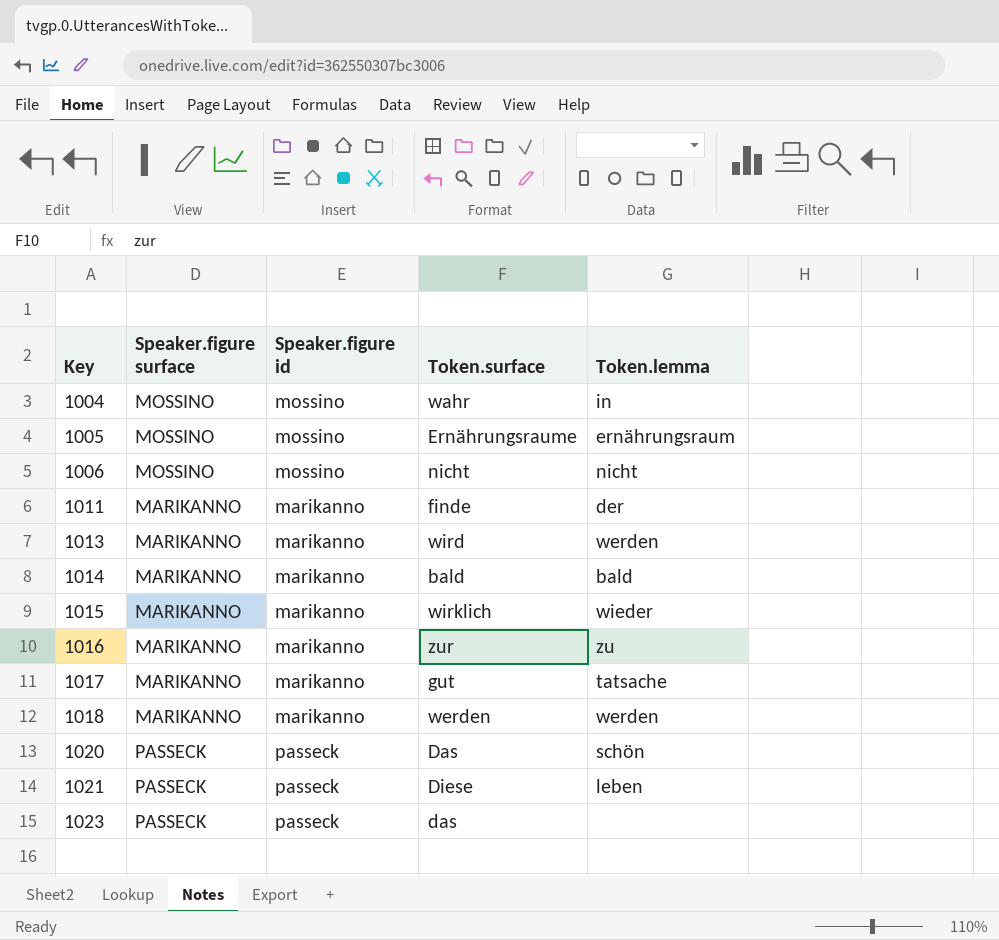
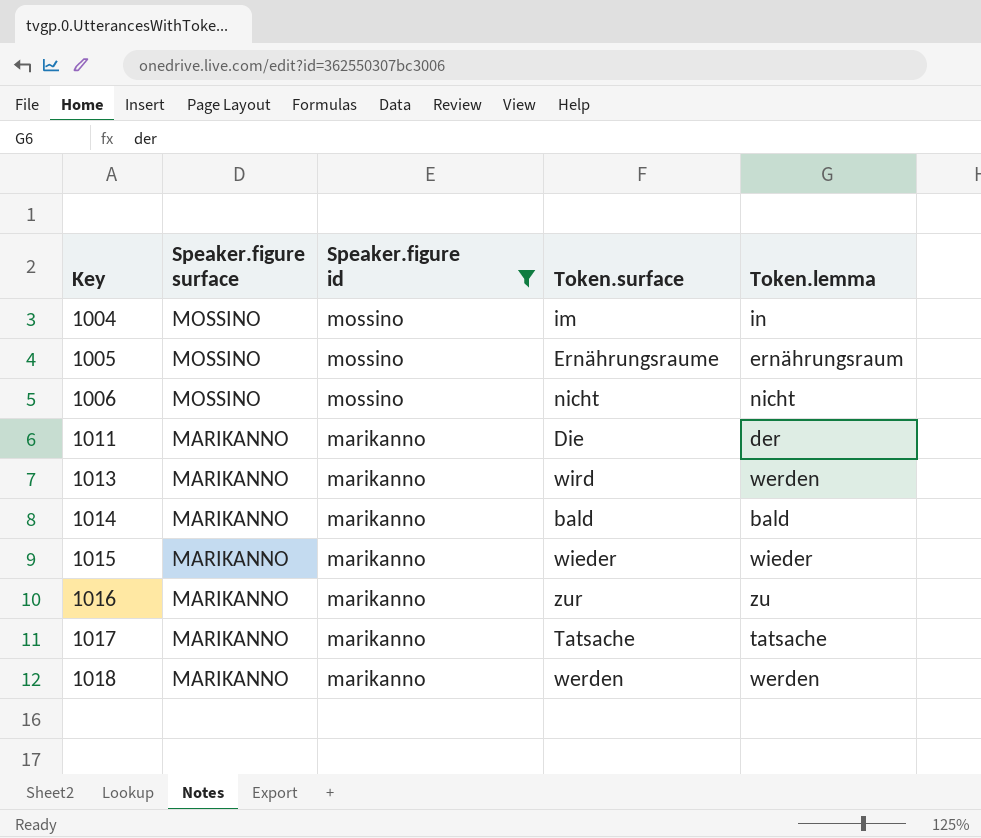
filter: none -> Speaker.figure id != passeck
1004 | Token.surface: wahr -> im
1011 | Token.surface: finde -> Die
1015 | Token.surface: wirklich -> wieder
1017 | Token.surface: gut -> Tatsache

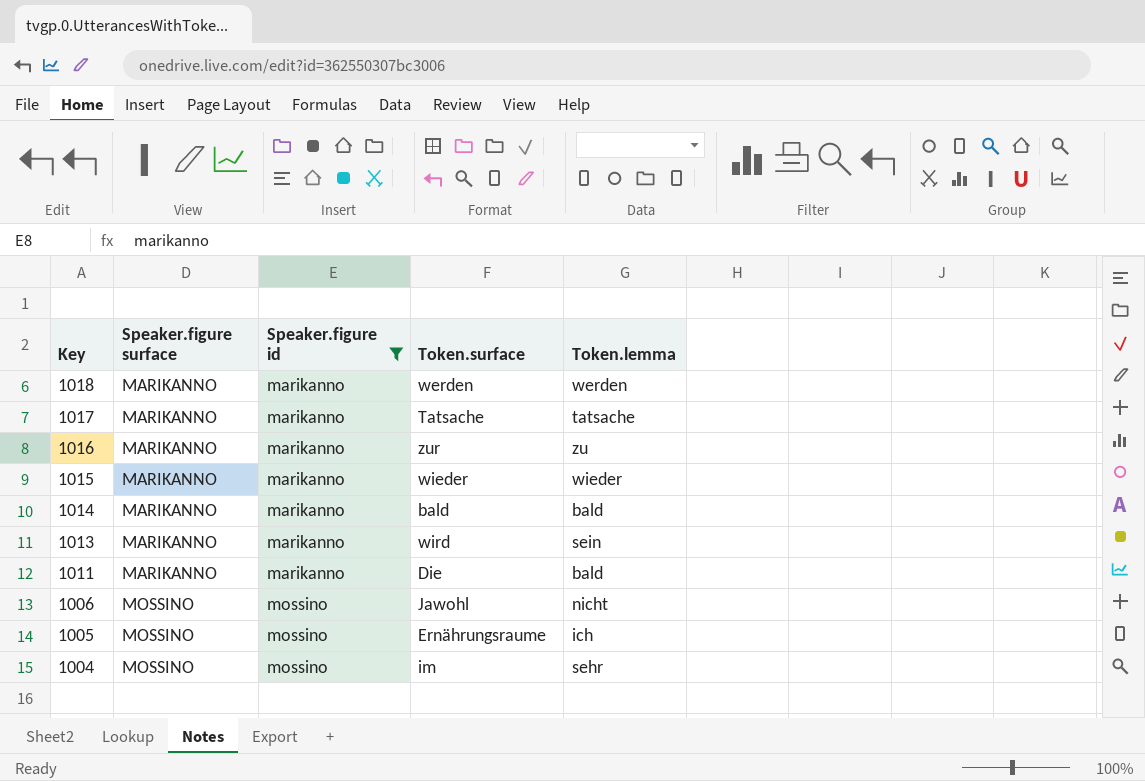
row order: Key ascending -> Key descending
1013 | Token.lemma: werden -> sein
1011 | Token.lemma: der -> bald
1006 | Token.surface: nicht -> Jawohl
1005 | Token.lemma: ernährungsraum -> ich
1004 | Token.lemma: in -> sehr

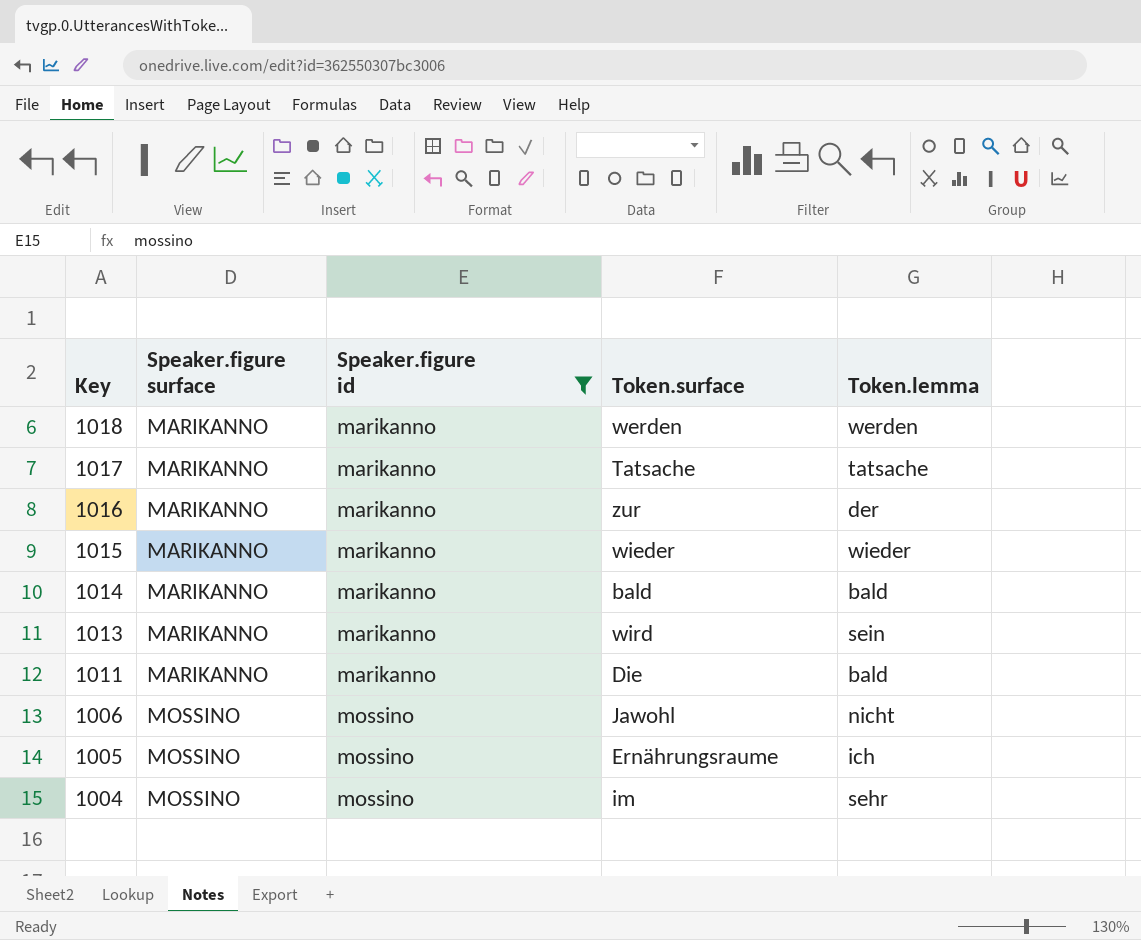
1016 | Token.lemma: zu -> der

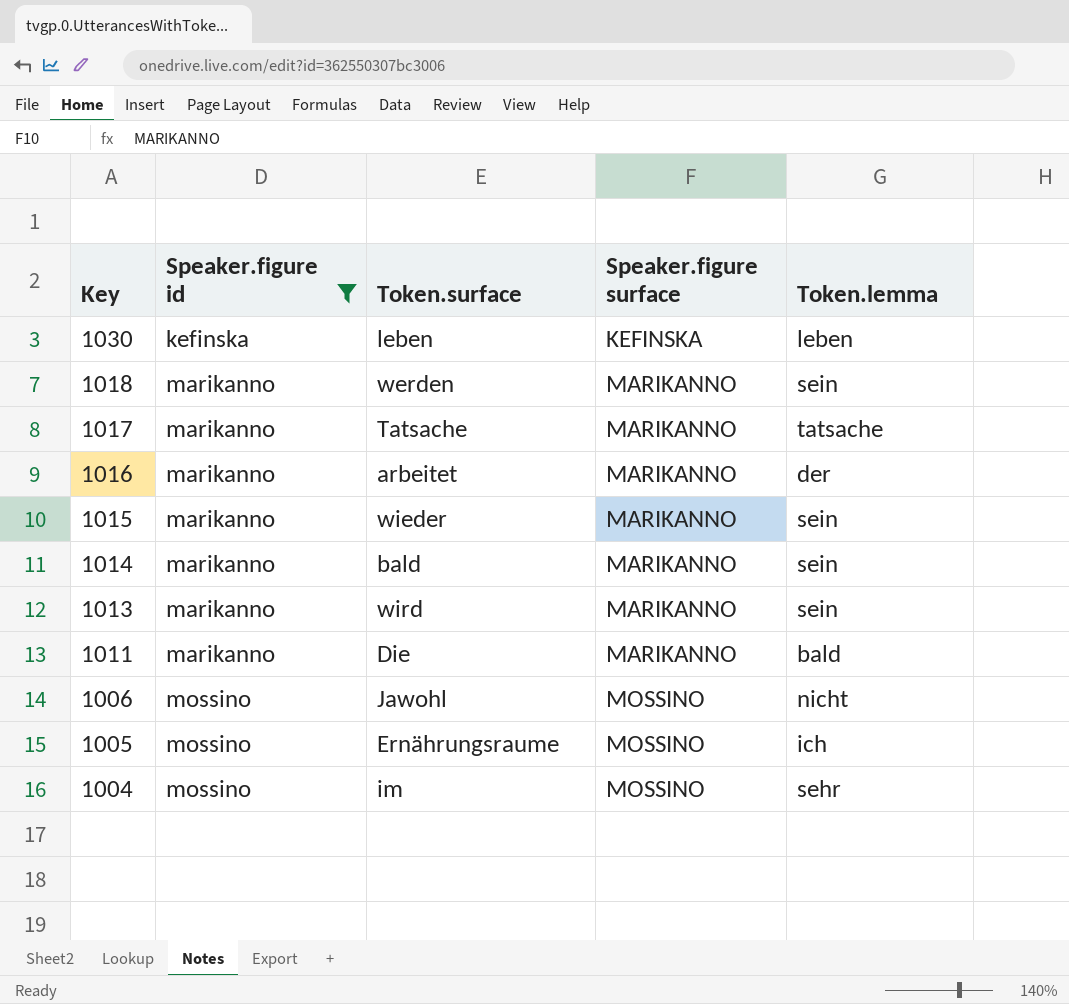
column Speaker.figure surface | position: 2 -> 4
row 1030: none -> kefinska | leben | KEFINSKA | leben
1018 | Token.lemma: werden -> sein
1016 | Token.surface: zur -> arbeitet
1015 | Token.lemma: wieder -> sein
1014 | Token.lemma: bald -> sein

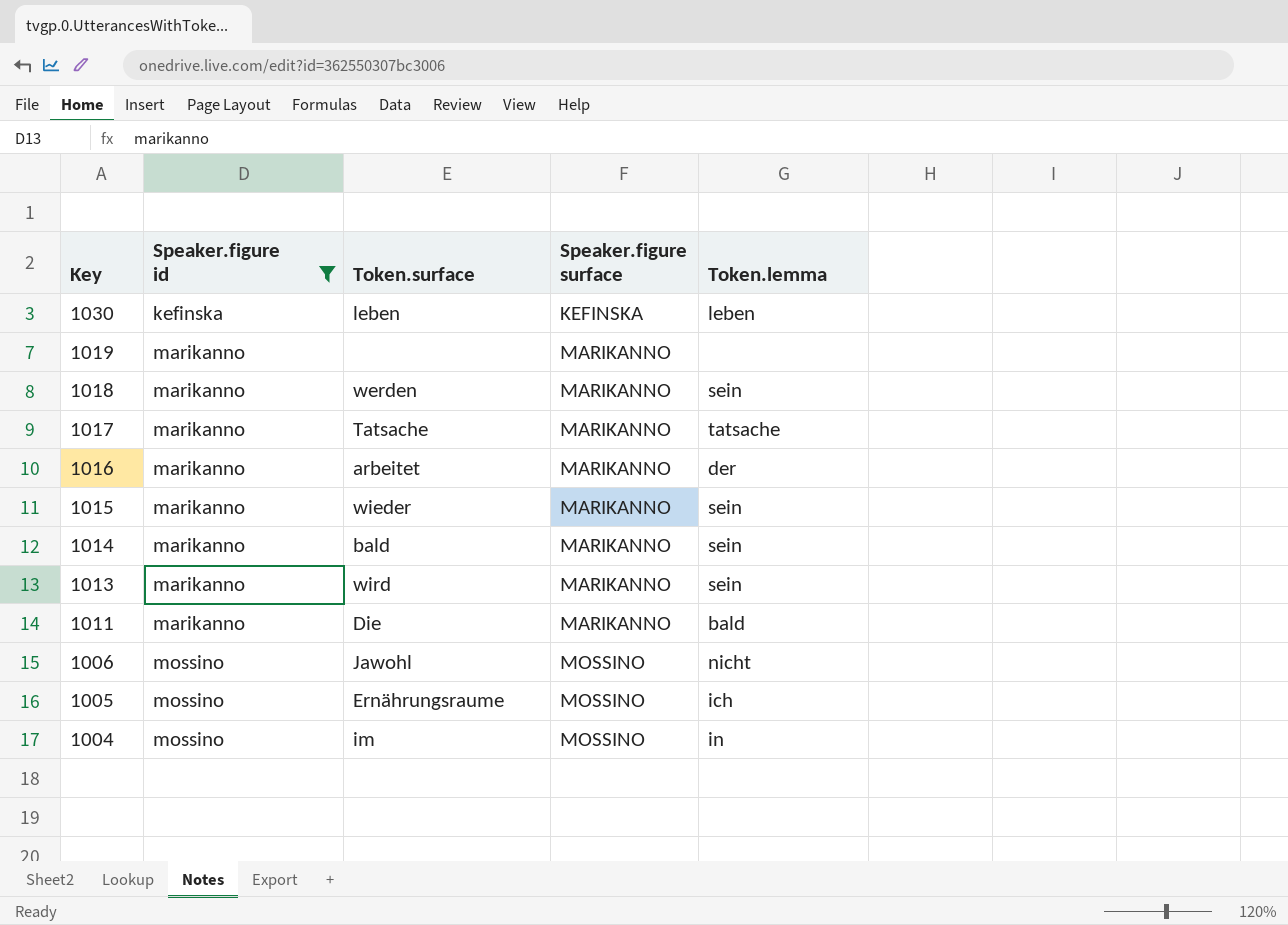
row 1019: none -> marikanno | none | MARIKANNO | none
1004 | Token.lemma: sehr -> in

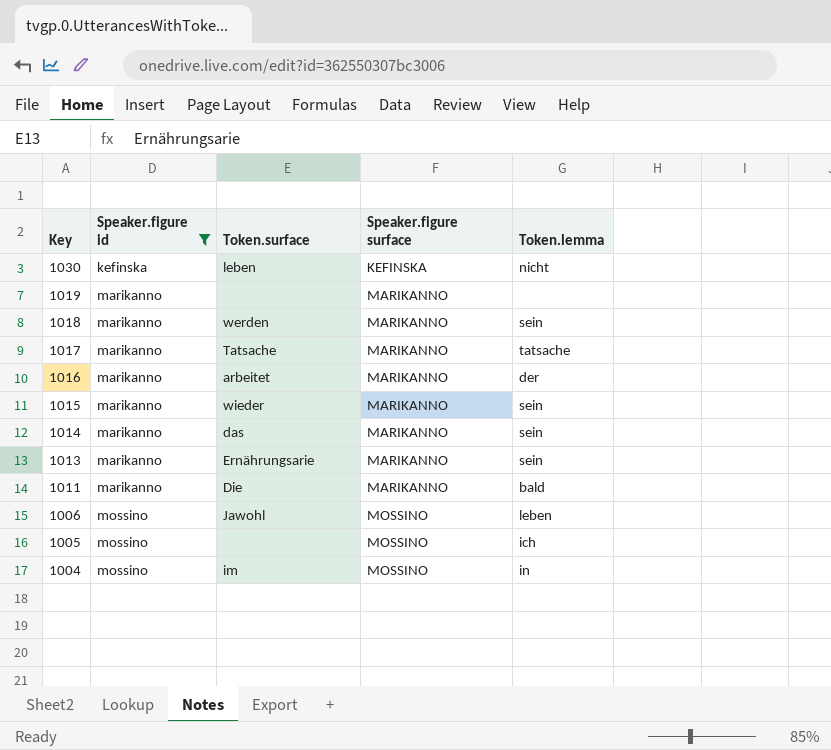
1030 | Token.lemma: leben -> nicht
1014 | Token.surface: bald -> das
1013 | Token.surface: wird -> Ernährungsarie
1006 | Token.lemma: nicht -> leben
1005 | Token.surface: Ernährungsraume -> none

